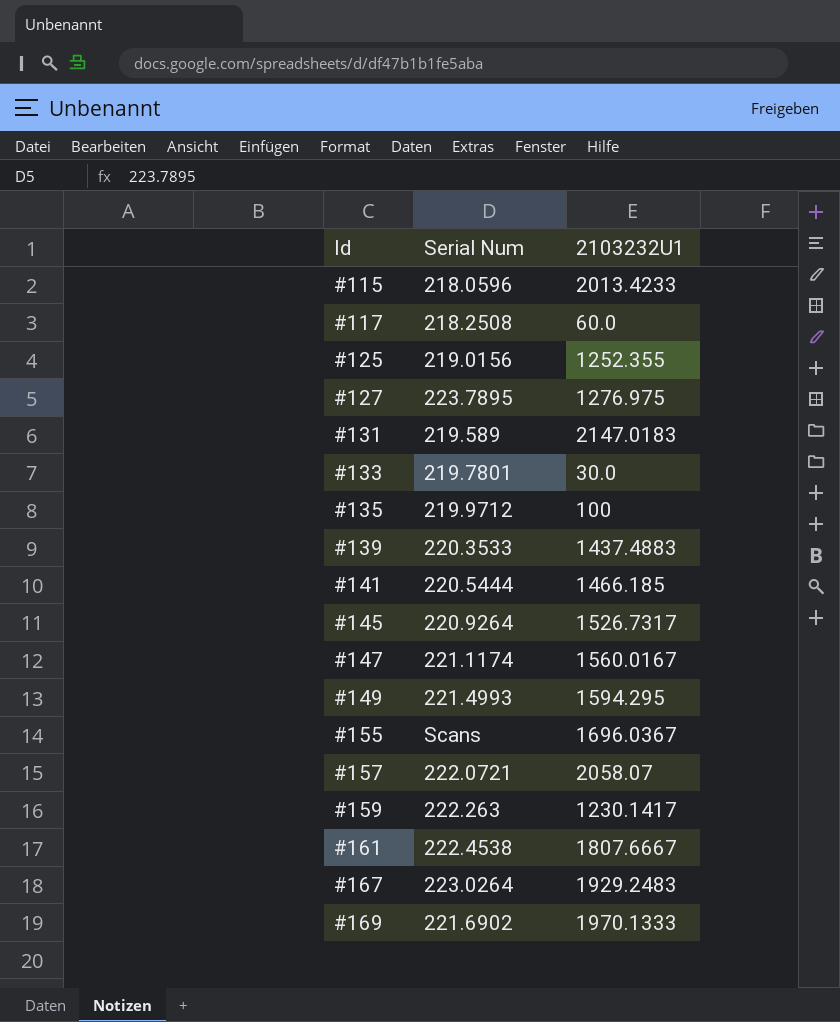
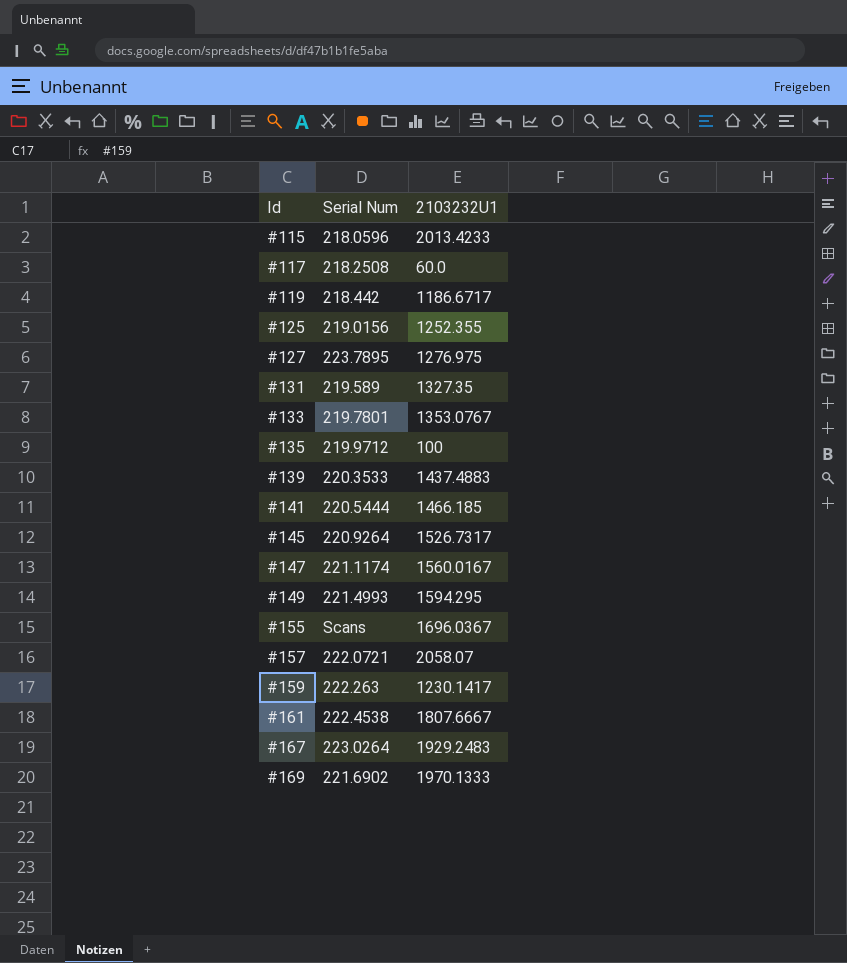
row #119: none -> 218.442 | 1186.6717
#131 | 2103232U1: 2147.0183 -> 1327.35
#133 | 2103232U1: 30.0 -> 1353.0767

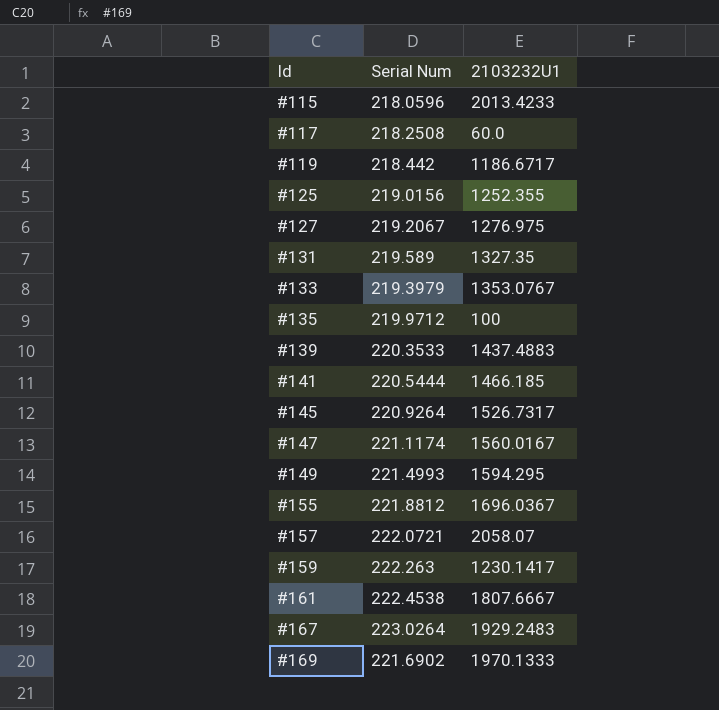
#127 | Serial Num: 223.7895 -> 219.2067
#133 | Serial Num: 219.7801 -> 219.3979
#155 | Serial Num: Scans -> 221.8812

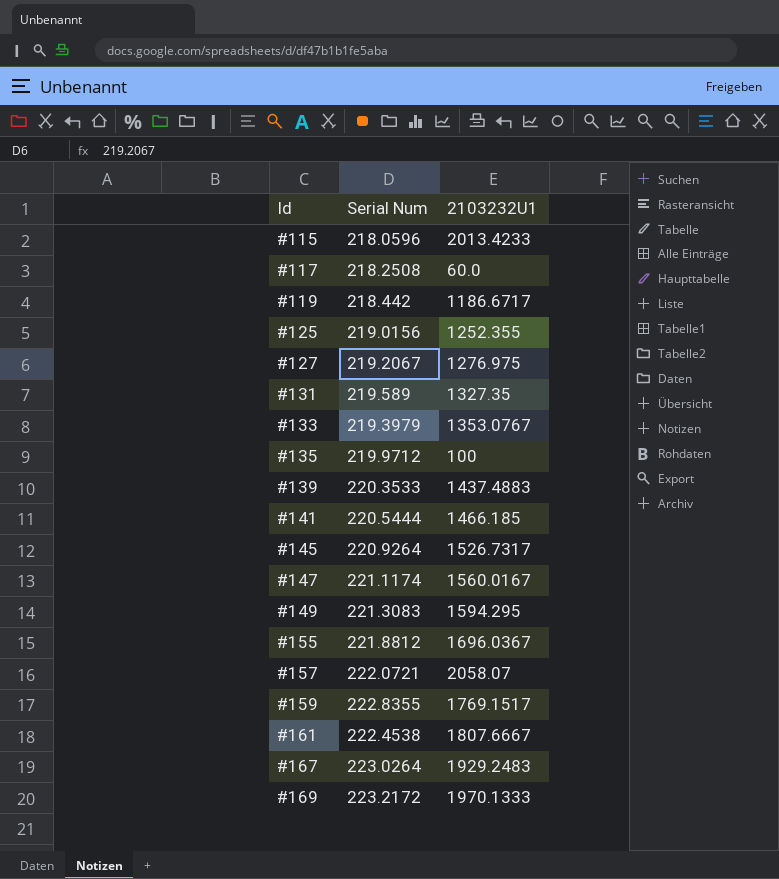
#149 | Serial Num: 221.4993 -> 221.3083
#159 | Serial Num: 222.263 -> 222.8355
#159 | 2103232U1: 1230.1417 -> 1769.1517
#169 | Serial Num: 221.6902 -> 223.2172

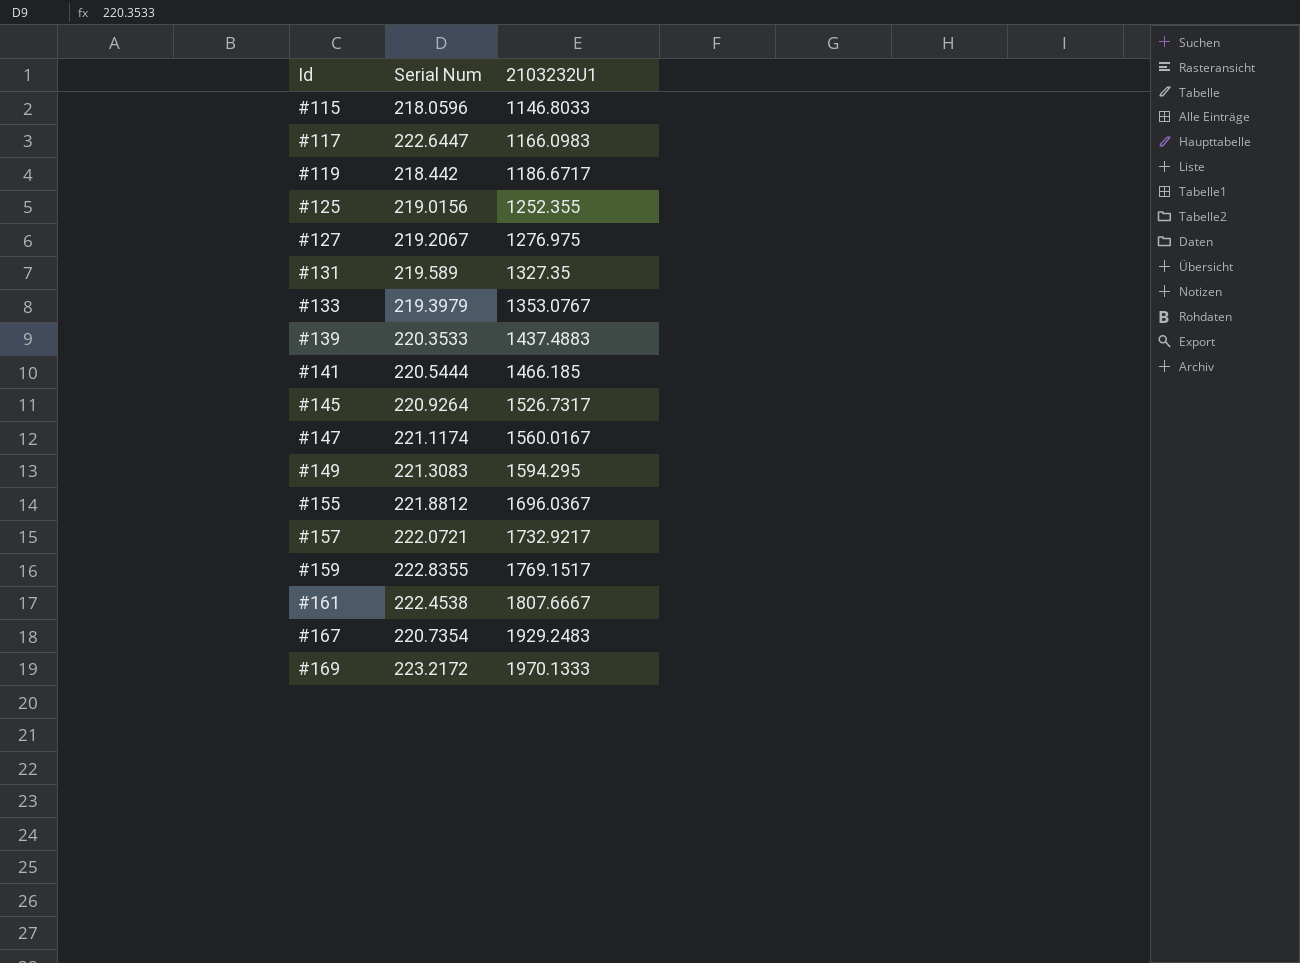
row #135: 219.9712 | 100 -> none
#115 | 2103232U1: 2013.4233 -> 1146.8033
#117 | Serial Num: 218.2508 -> 222.6447
#117 | 2103232U1: 60.0 -> 1166.0983
#157 | 2103232U1: 2058.07 -> 1732.9217
#167 | Serial Num: 223.0264 -> 220.7354

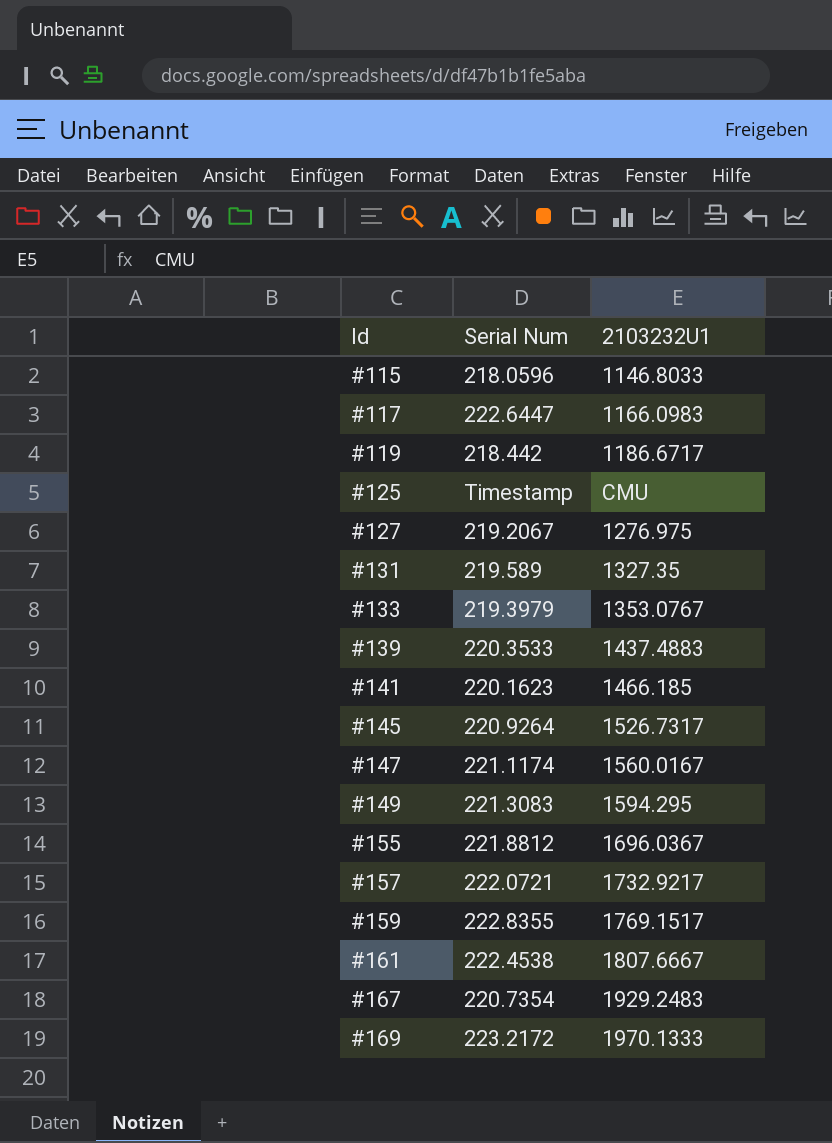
#125 | Serial Num: 219.0156 -> Timestamp
#125 | 2103232U1: 1252.355 -> CMU
#141 | Serial Num: 220.5444 -> 220.1623

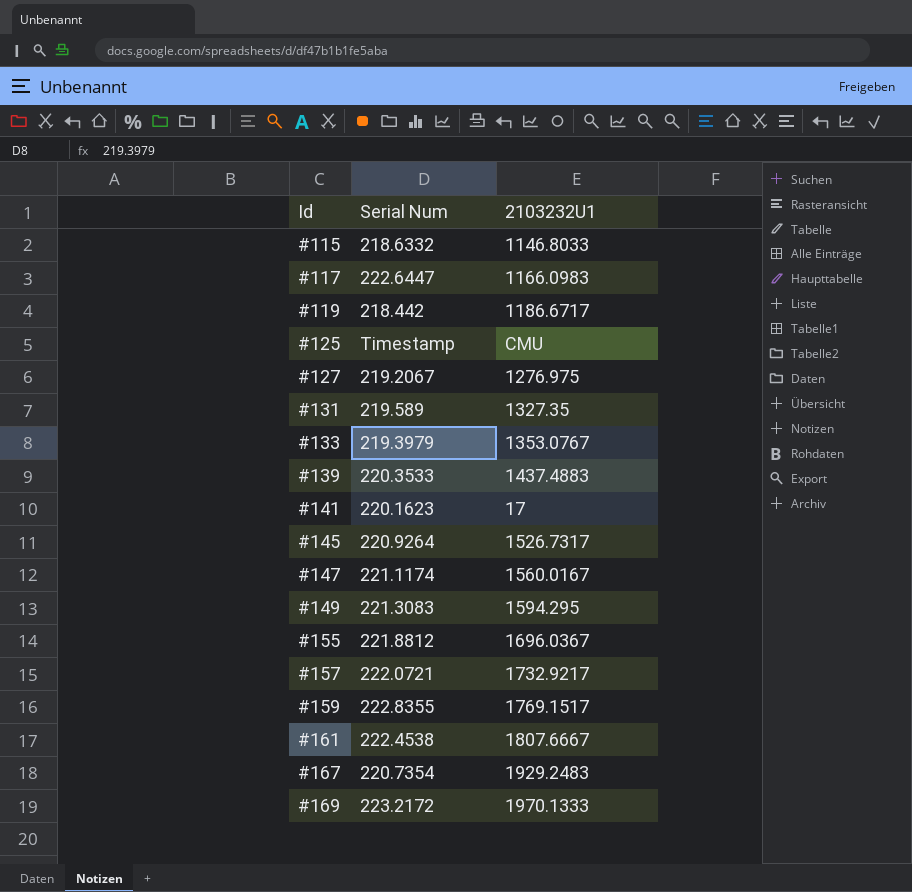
#115 | Serial Num: 218.0596 -> 218.6332
#141 | 2103232U1: 1466.185 -> 17

